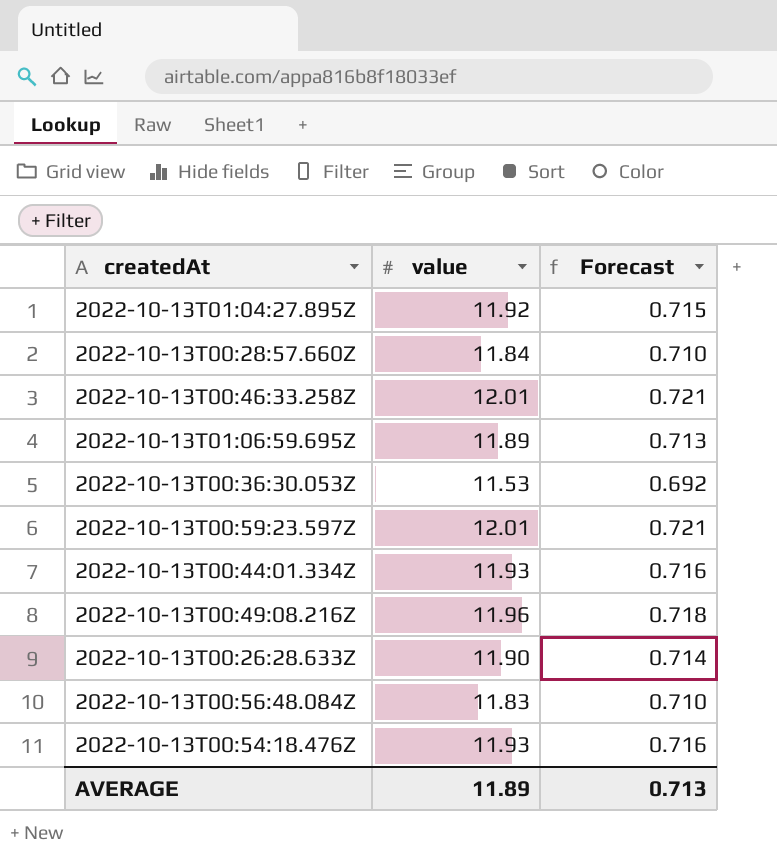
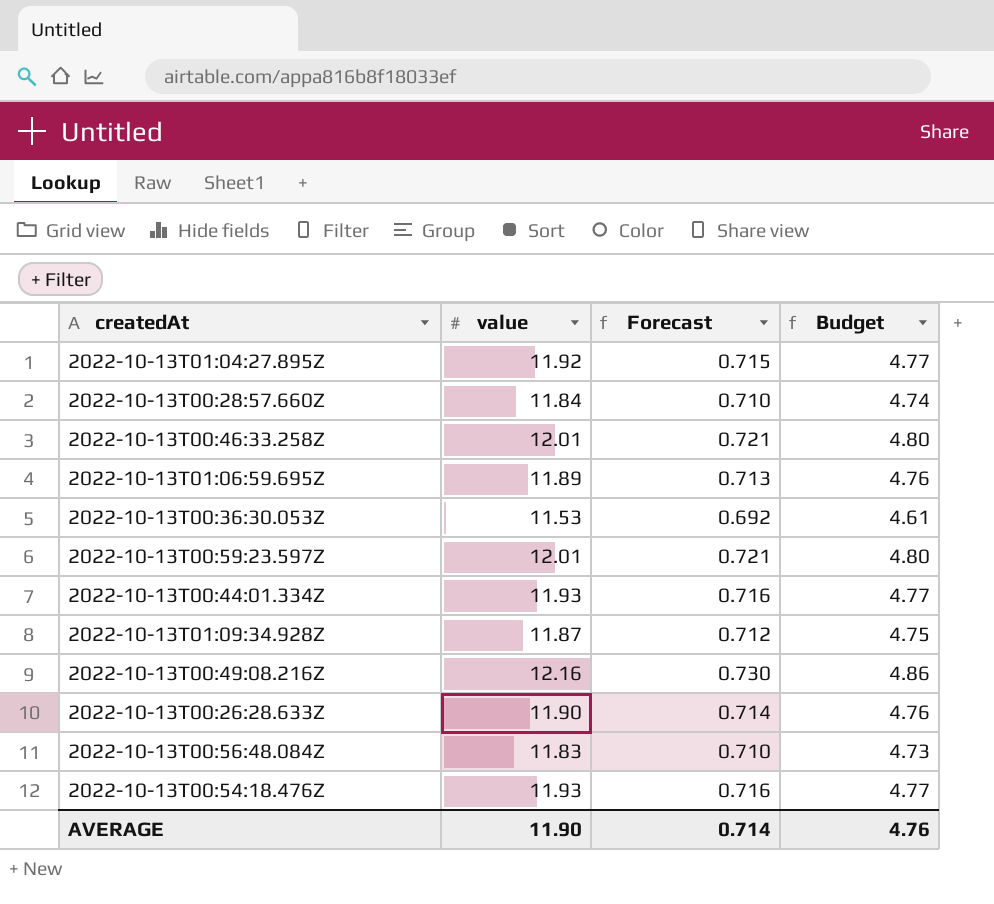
column Budget | formula: none -> [value] * 0.4
row 2022-10-13T01:09:34.928Z: none -> 11.87 | 0.712 | 4.75
2022-10-13T00:49:08.216Z | value: 11.96 -> 12.16
2022-10-13T00:49:08.216Z | Forecast: 0.718 -> 0.730
AVERAGE | value: 11.89 -> 11.90
AVERAGE | Forecast: 0.713 -> 0.714

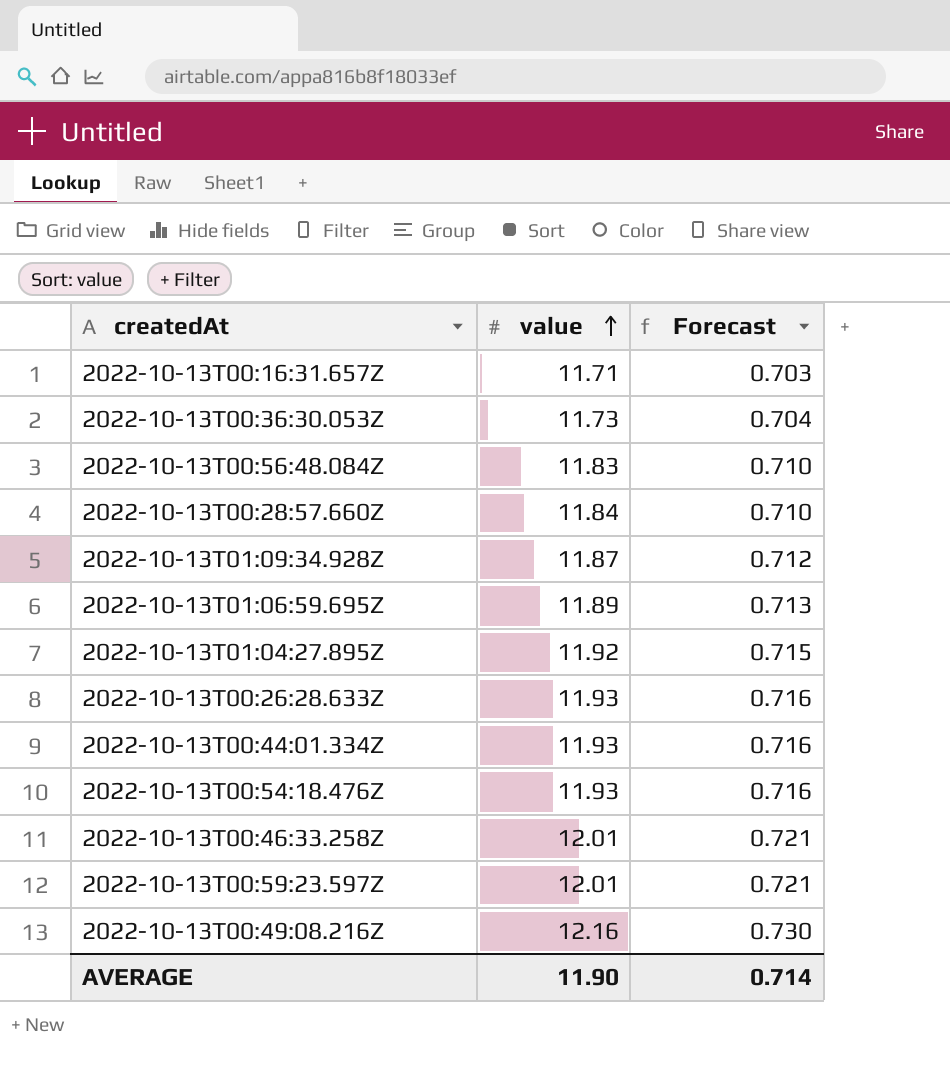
row order: none -> value ascending
column Budget | formula: [value] * 0.4 -> none
row 2022-10-13T00:16:31.657Z: none -> 11.71 | 0.703
2022-10-13T00:36:30.053Z | value: 11.53 -> 11.73
2022-10-13T00:36:30.053Z | Forecast: 0.692 -> 0.704
2022-10-13T00:26:28.633Z | value: 11.90 -> 11.93
2022-10-13T00:26:28.633Z | Forecast: 0.714 -> 0.716

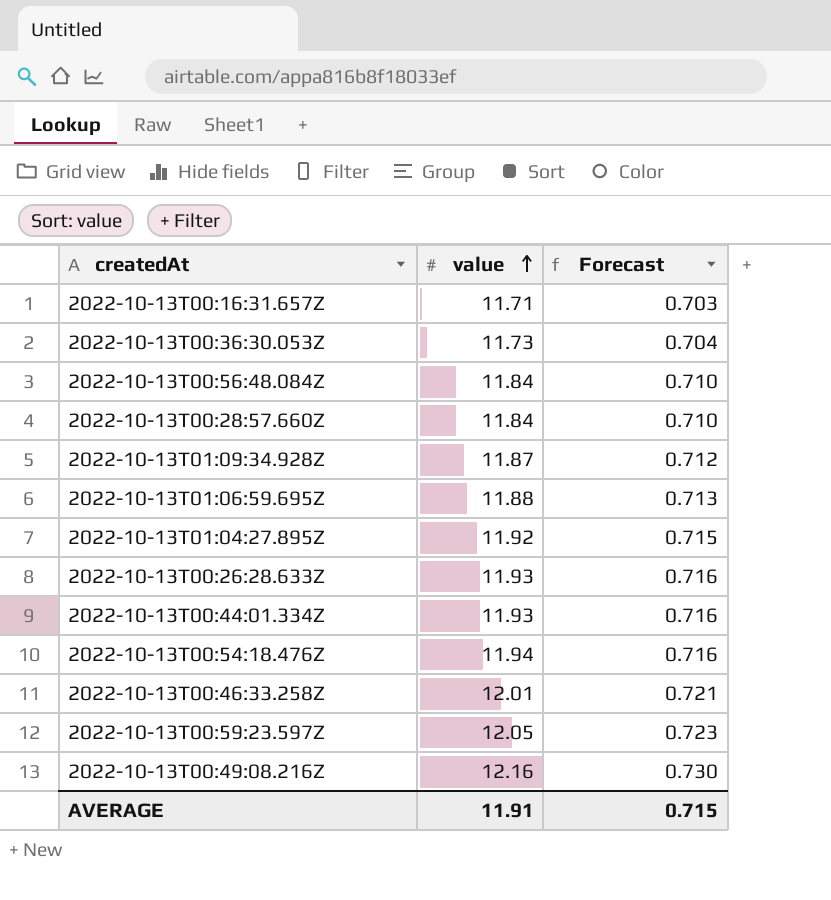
2022-10-13T00:56:48.084Z | value: 11.83 -> 11.84
2022-10-13T01:06:59.695Z | value: 11.89 -> 11.88
2022-10-13T00:54:18.476Z | value: 11.93 -> 11.94
2022-10-13T00:59:23.597Z | value: 12.01 -> 12.05
2022-10-13T00:59:23.597Z | Forecast: 0.721 -> 0.723
AVERAGE | value: 11.90 -> 11.91
AVERAGE | Forecast: 0.714 -> 0.715

